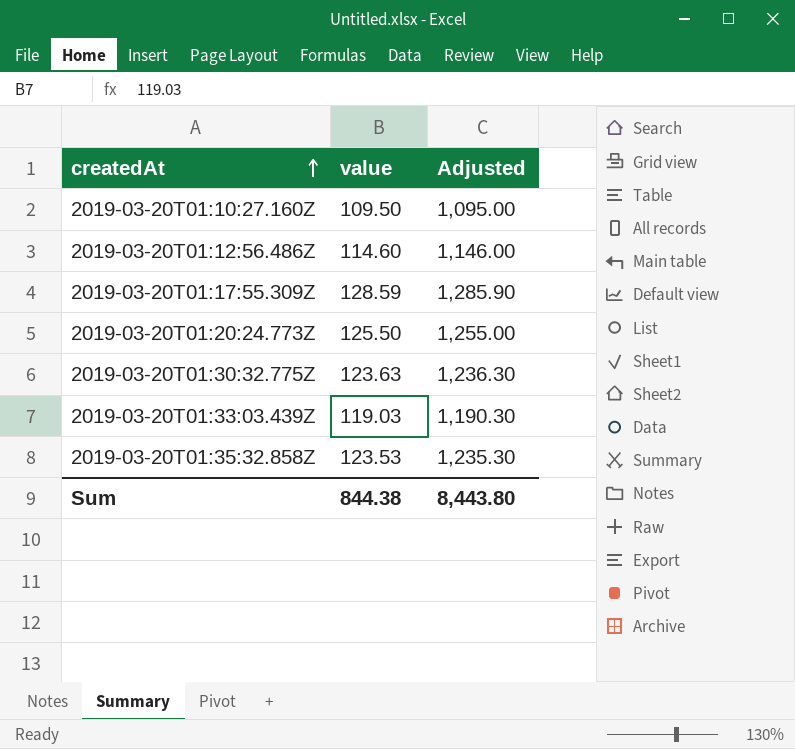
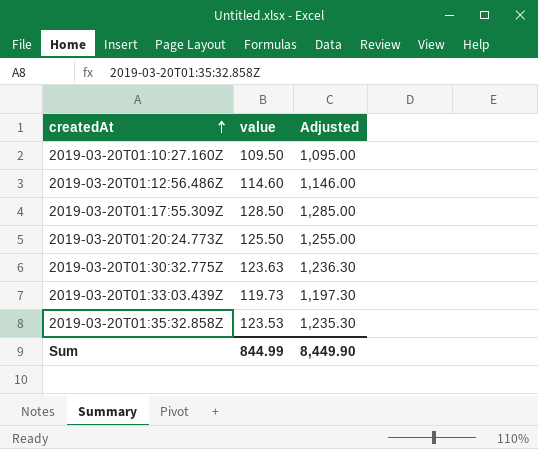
2019-03-20T01:17:55.309Z | value: 128.59 -> 128.50
2019-03-20T01:17:55.309Z | Adjusted: 1,285.90 -> 1,285.00
2019-03-20T01:33:03.439Z | value: 119.03 -> 119.73
2019-03-20T01:33:03.439Z | Adjusted: 1,190.30 -> 1,197.30
Sum | value: 844.38 -> 844.99
Sum | Adjusted: 8,443.80 -> 8,449.90

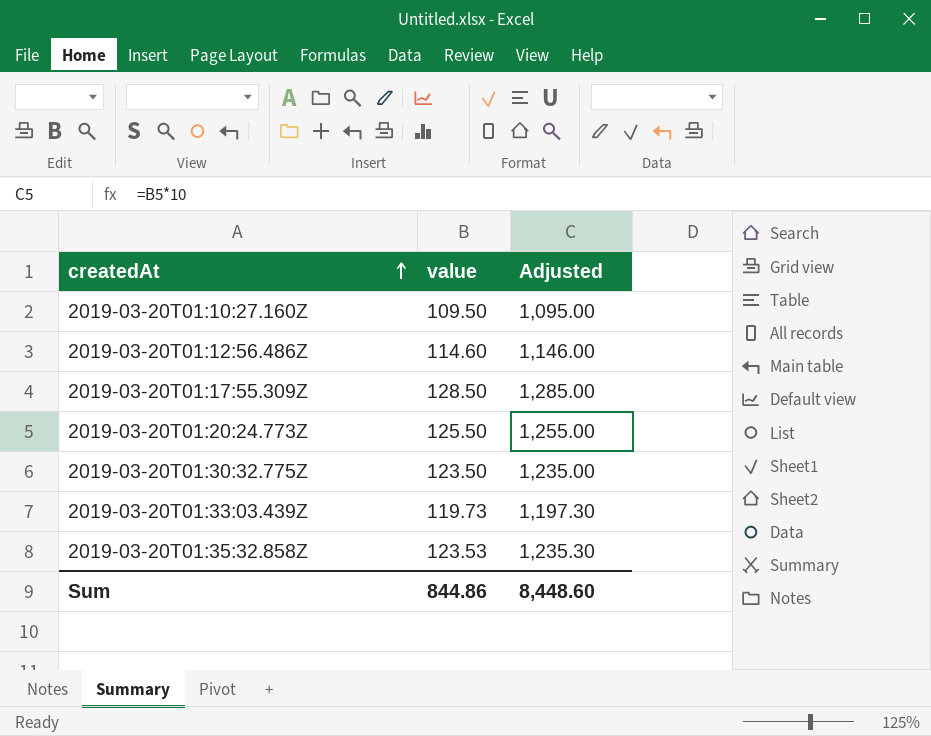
2019-03-20T01:30:32.775Z | value: 123.63 -> 123.50
2019-03-20T01:30:32.775Z | Adjusted: 1,236.30 -> 1,235.00
Sum | value: 844.99 -> 844.86
Sum | Adjusted: 8,449.90 -> 8,448.60

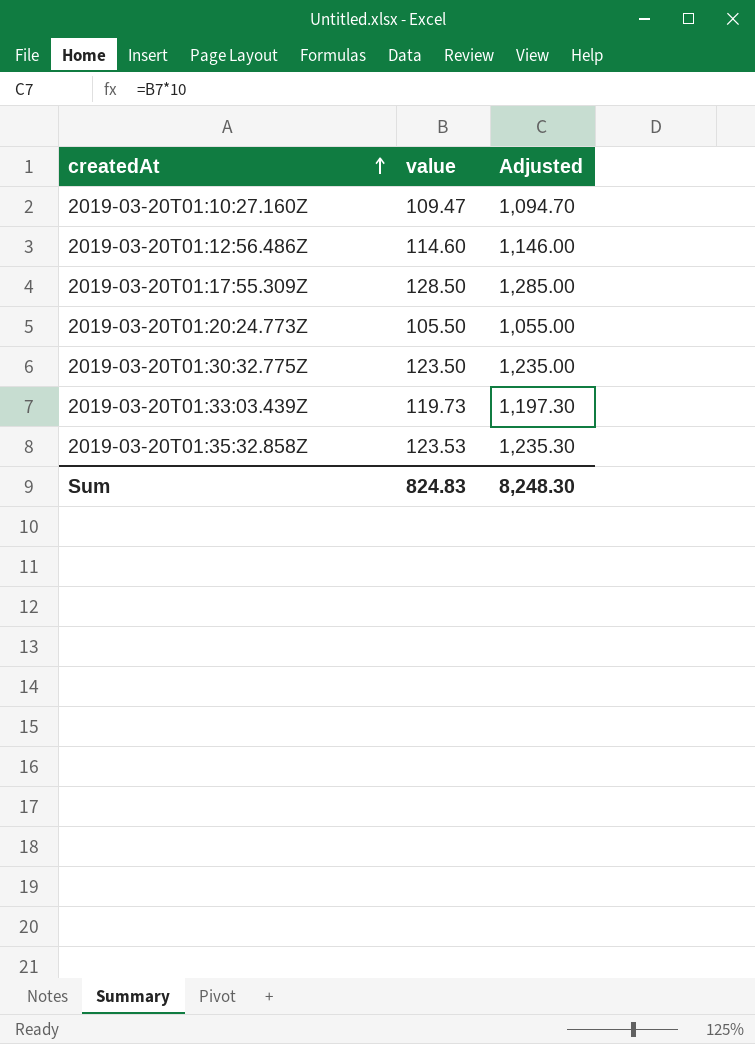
2019-03-20T01:10:27.160Z | value: 109.50 -> 109.47
2019-03-20T01:10:27.160Z | Adjusted: 1,095.00 -> 1,094.70
2019-03-20T01:20:24.773Z | value: 125.50 -> 105.50
2019-03-20T01:20:24.773Z | Adjusted: 1,255.00 -> 1,055.00
Sum | value: 844.86 -> 824.83
Sum | Adjusted: 8,448.60 -> 8,248.30

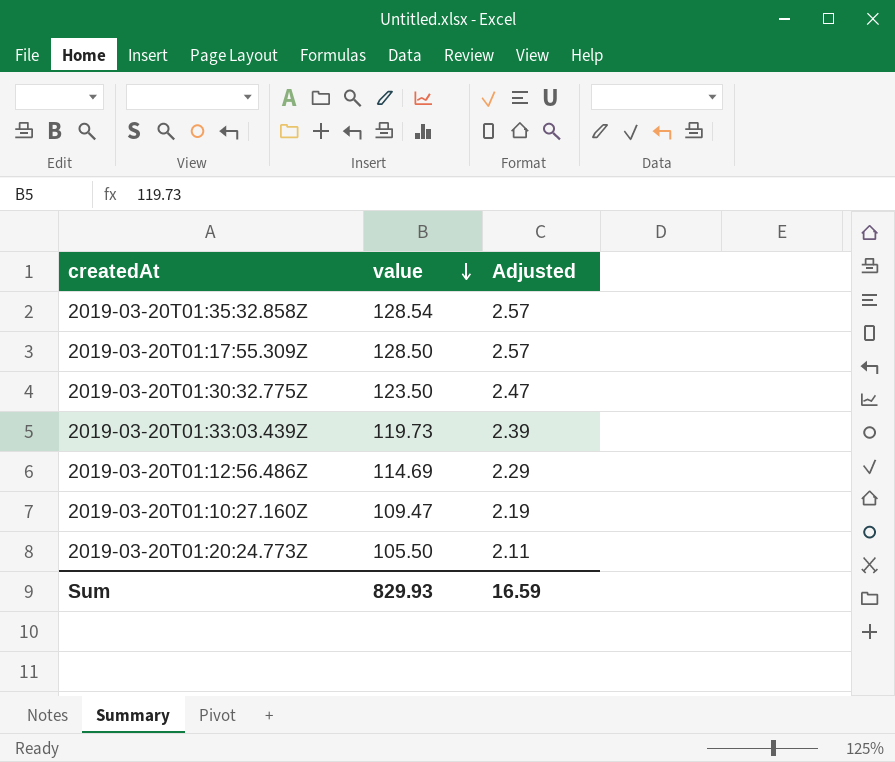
row order: createdAt ascending -> value descending
column Adjusted | formula: [value] * 10 -> [value] * 0.02
2019-03-20T01:35:32.858Z | value: 123.53 -> 128.54
2019-03-20T01:12:56.486Z | value: 114.60 -> 114.69
Sum | value: 824.83 -> 829.93
Sum | Adjusted: 8,248.30 -> 16.59

